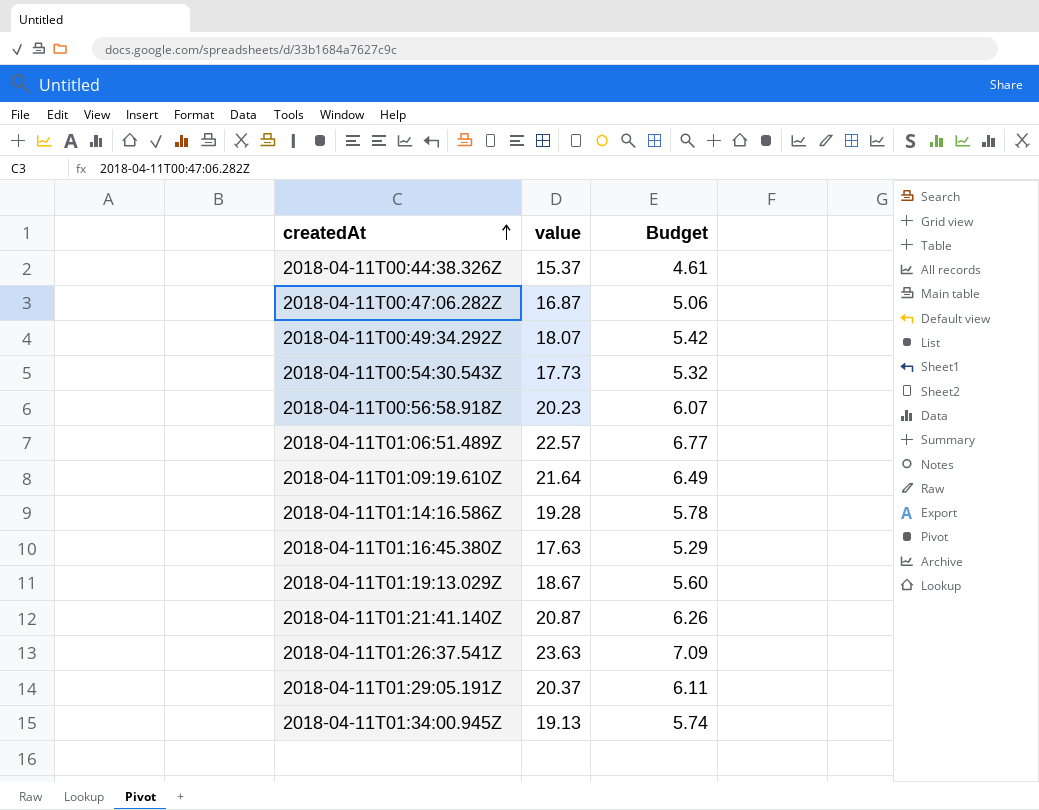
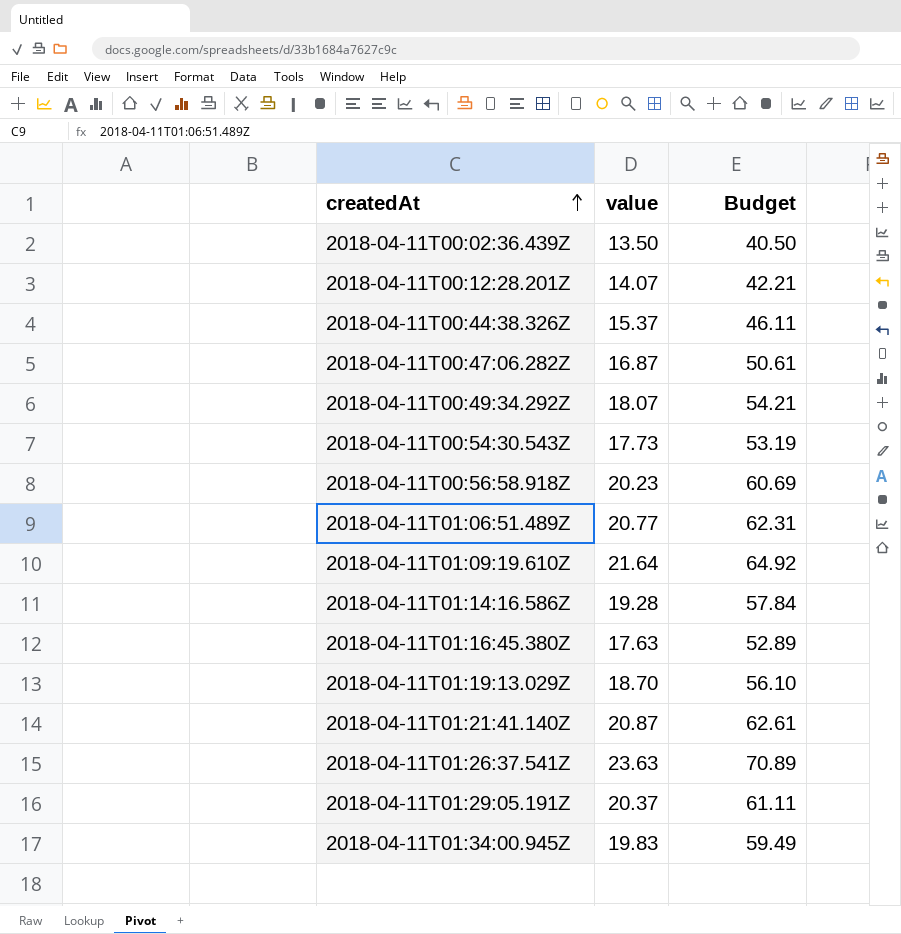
column Budget | formula: [value] * 0.3 -> [value] * 3
row 2018-04-11T00:02:36.439Z: none -> 13.50 | 40.50
row 2018-04-11T00:12:28.201Z: none -> 14.07 | 42.21
2018-04-11T01:06:51.489Z | value: 22.57 -> 20.77
2018-04-11T01:19:13.029Z | value: 18.67 -> 18.70
2018-04-11T01:34:00.945Z | value: 19.13 -> 19.83

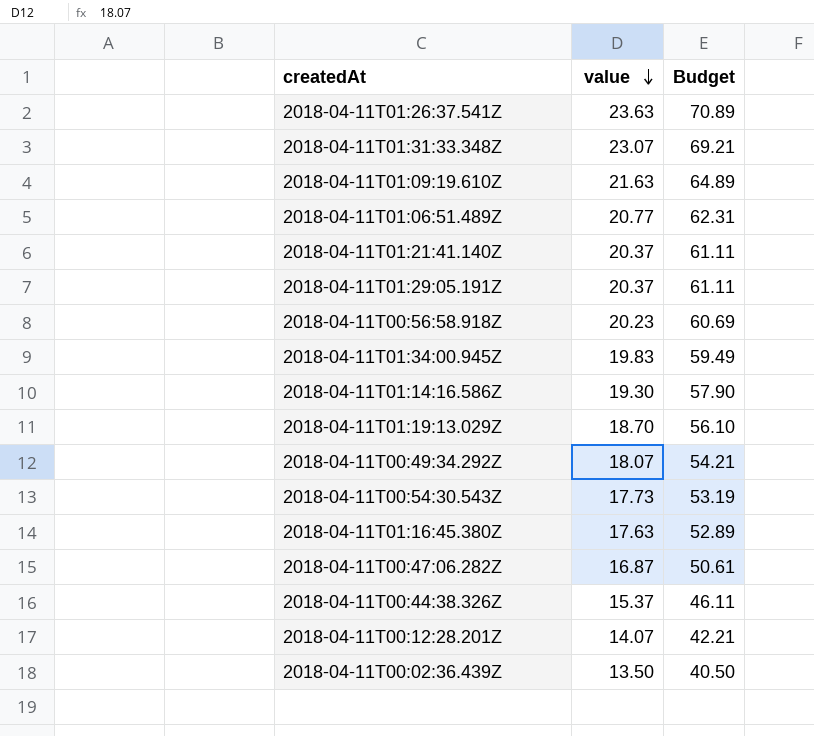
row order: createdAt ascending -> value descending
row 2018-04-11T01:31:33.348Z: none -> 23.07 | 69.21
2018-04-11T01:09:19.610Z | value: 21.64 -> 21.63
2018-04-11T01:09:19.610Z | Budget: 64.92 -> 64.89
2018-04-11T01:21:41.140Z | value: 20.87 -> 20.37
2018-04-11T01:21:41.140Z | Budget: 62.61 -> 61.11
2018-04-11T01:14:16.586Z | value: 19.28 -> 19.30
2018-04-11T01:14:16.586Z | Budget: 57.84 -> 57.90

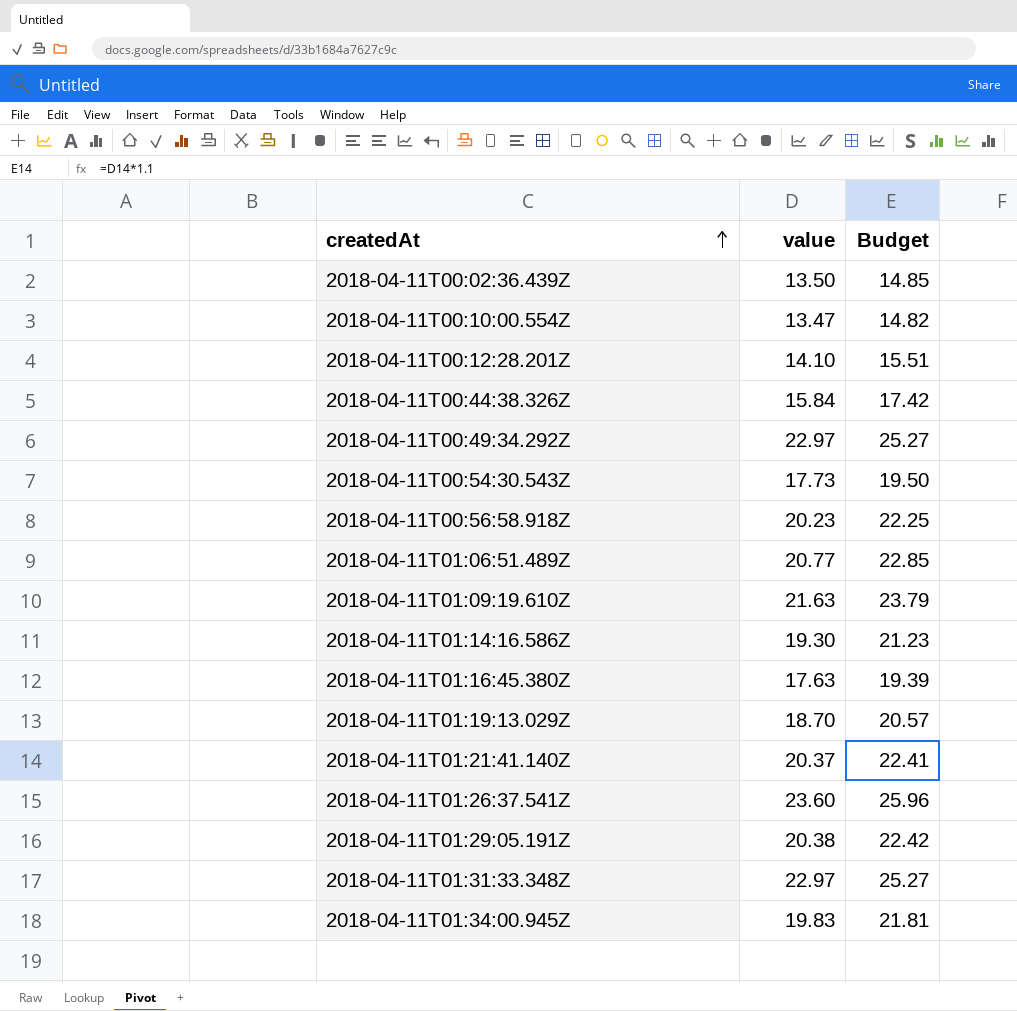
row order: value descending -> createdAt ascending
column Budget | formula: [value] * 3 -> [value] * 1.1
row 2018-04-11T00:47:06.282Z: 16.87 | 50.61 -> none
row 2018-04-11T00:10:00.554Z: none -> 13.47 | 14.82
2018-04-11T00:12:28.201Z | value: 14.07 -> 14.10
2018-04-11T00:44:38.326Z | value: 15.37 -> 15.84
2018-04-11T00:49:34.292Z | value: 18.07 -> 22.97
2018-04-11T01:26:37.541Z | value: 23.63 -> 23.60
2018-04-11T01:29:05.191Z | value: 20.37 -> 20.38
2018-04-11T01:31:33.348Z | value: 23.07 -> 22.97

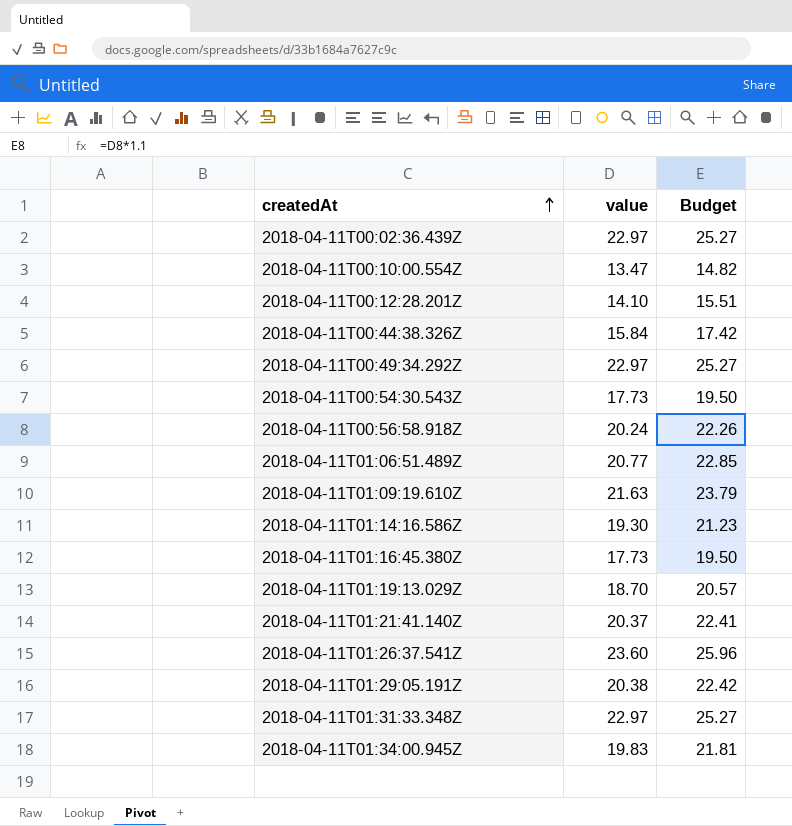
2018-04-11T00:02:36.439Z | value: 13.50 -> 22.97
2018-04-11T00:02:36.439Z | Budget: 14.85 -> 25.27
2018-04-11T00:56:58.918Z | value: 20.23 -> 20.24
2018-04-11T00:56:58.918Z | Budget: 22.25 -> 22.26
2018-04-11T01:16:45.380Z | value: 17.63 -> 17.73
2018-04-11T01:16:45.380Z | Budget: 19.39 -> 19.50

